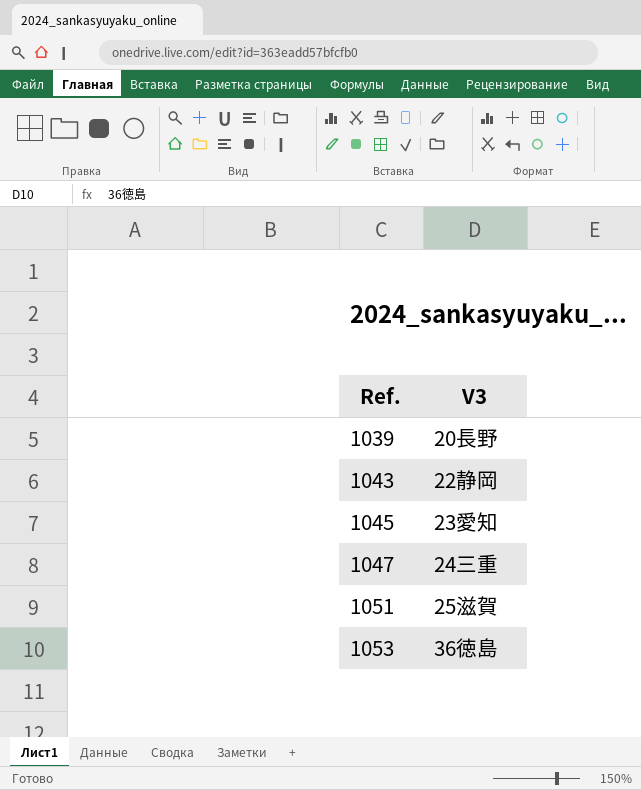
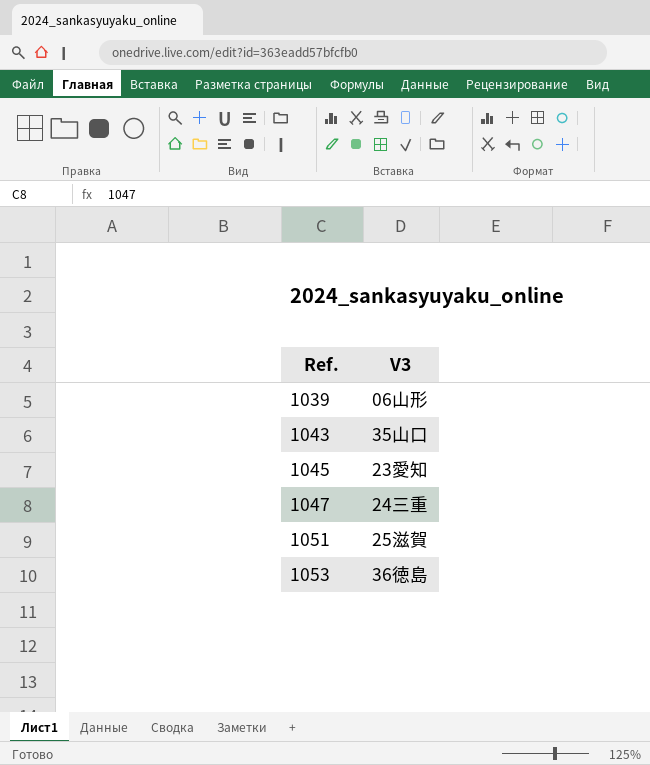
1039 | V3: 20長野 -> 06山形
1043 | V3: 22静岡 -> 35山口

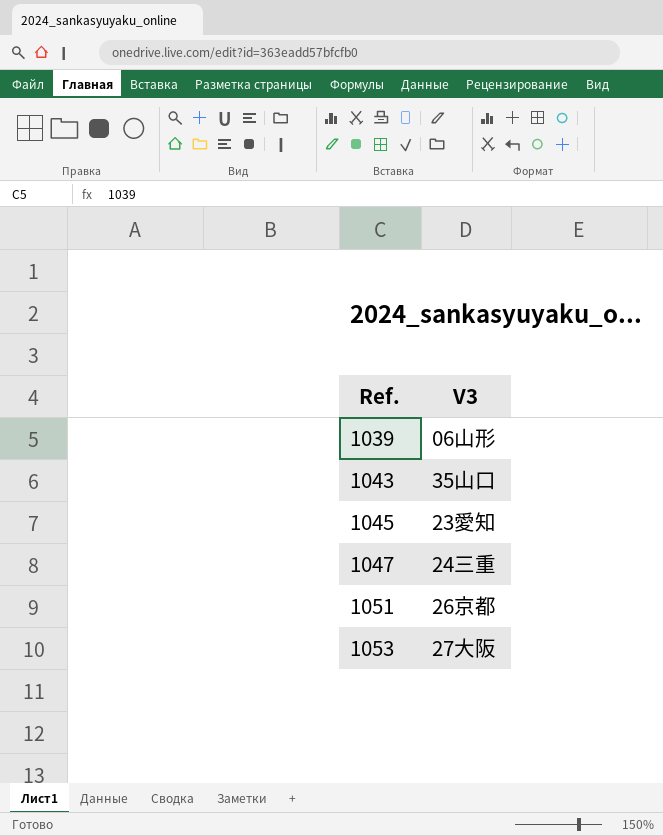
1051 | V3: 25滋賀 -> 26京都
1053 | V3: 36徳島 -> 27大阪

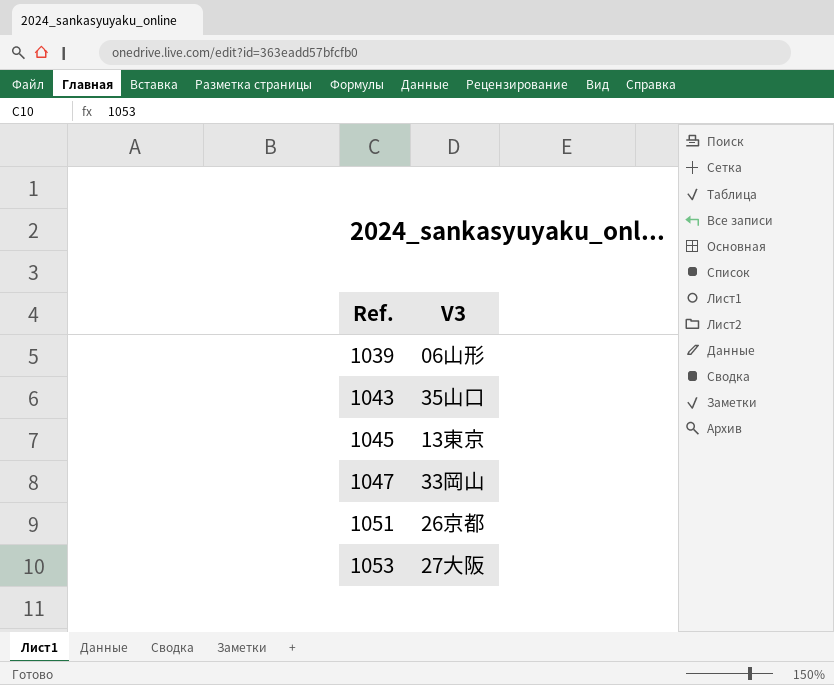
1045 | V3: 23愛知 -> 13東京
1047 | V3: 24三重 -> 33岡山

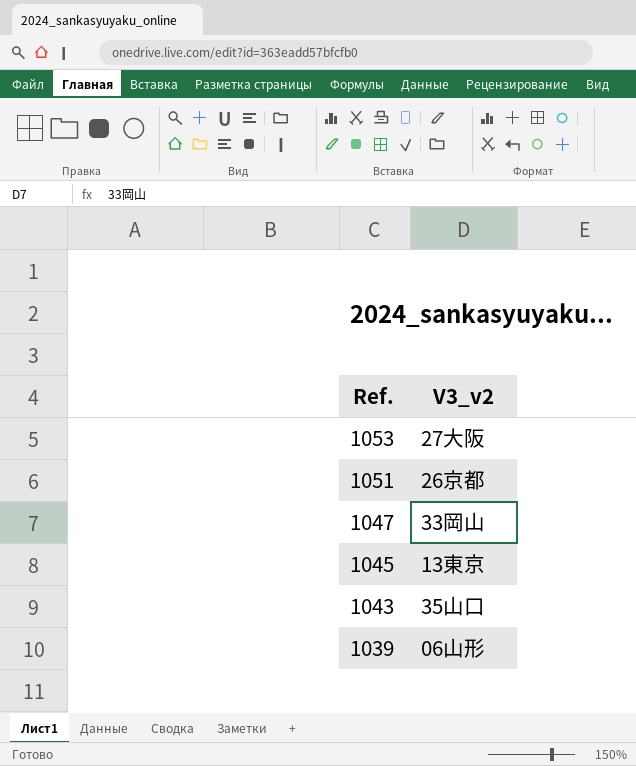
row order: Ref. ascending -> Ref. descending
column name: V3 -> V3_v2

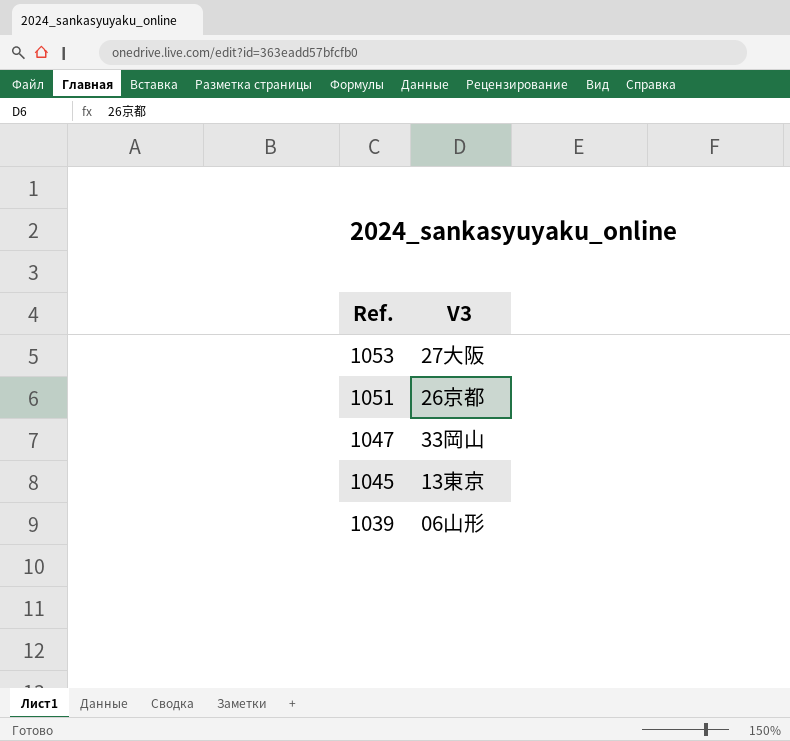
column name: V3_v2 -> V3
row 1043: 35山口 -> none

